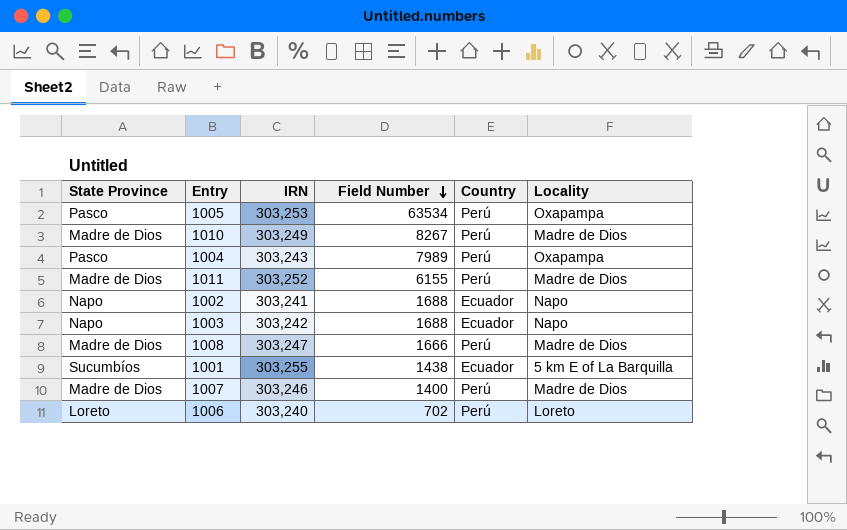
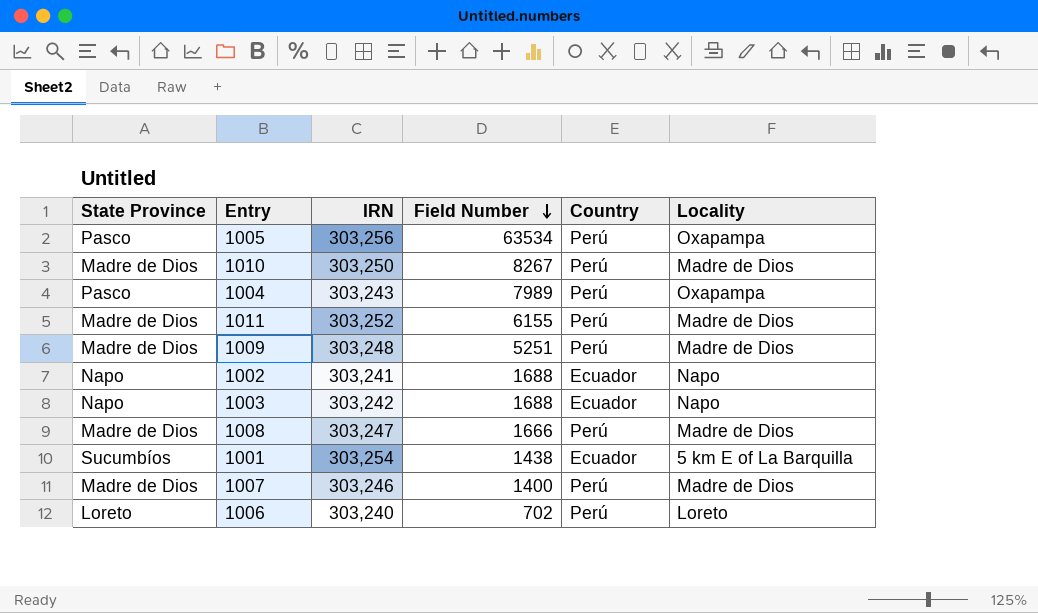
1005 | IRN: 303,253 -> 303,256
1010 | IRN: 303,249 -> 303,250
row 1009: none -> Madre de Dios | 303,248 | 5251 | Perú | Madre de Dios
1001 | IRN: 303,255 -> 303,254

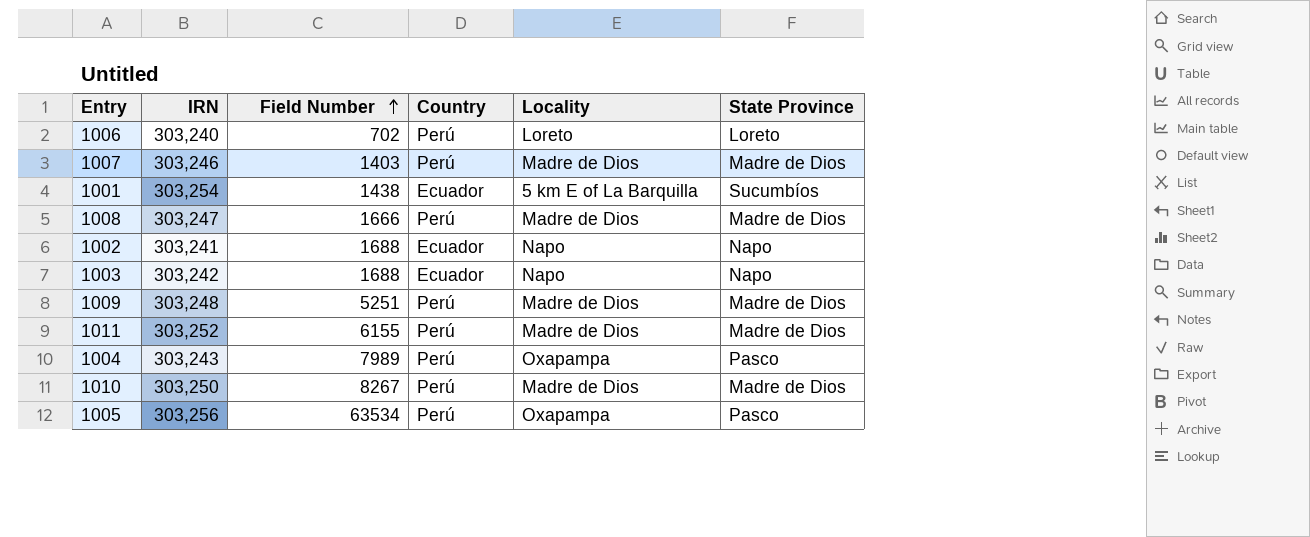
row order: Field Number descending -> Field Number ascending
column State Province | position: 1 -> 6
1007 | Field Number: 1400 -> 1403

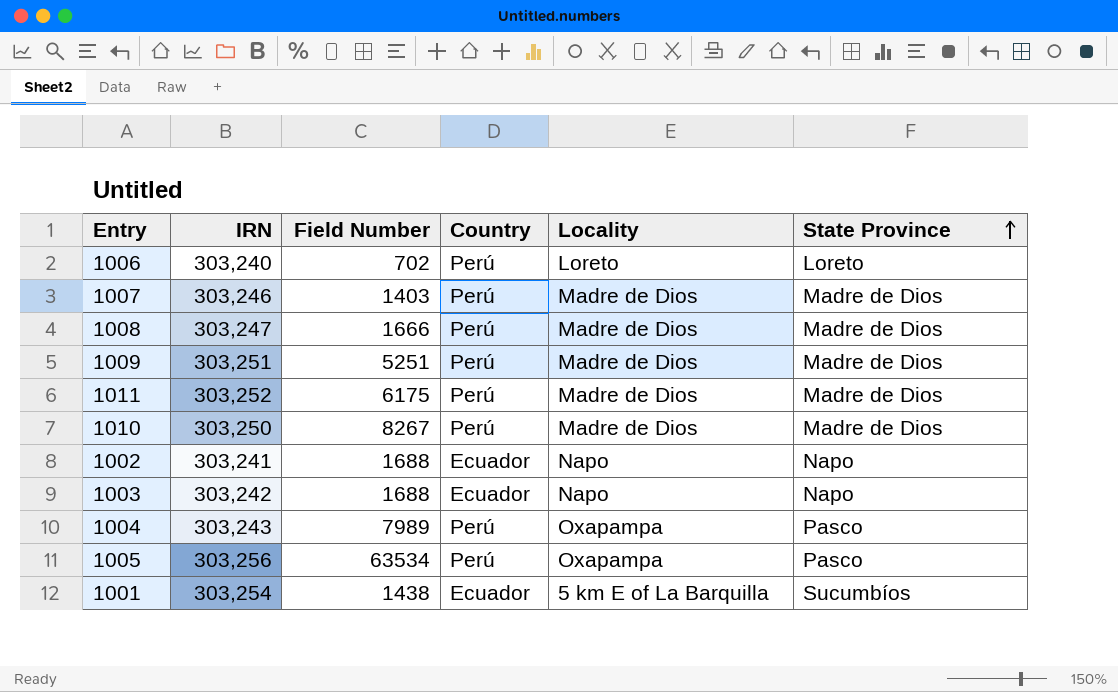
row order: Field Number ascending -> State Province ascending
1009 | IRN: 303,248 -> 303,251
1011 | Field Number: 6155 -> 6175

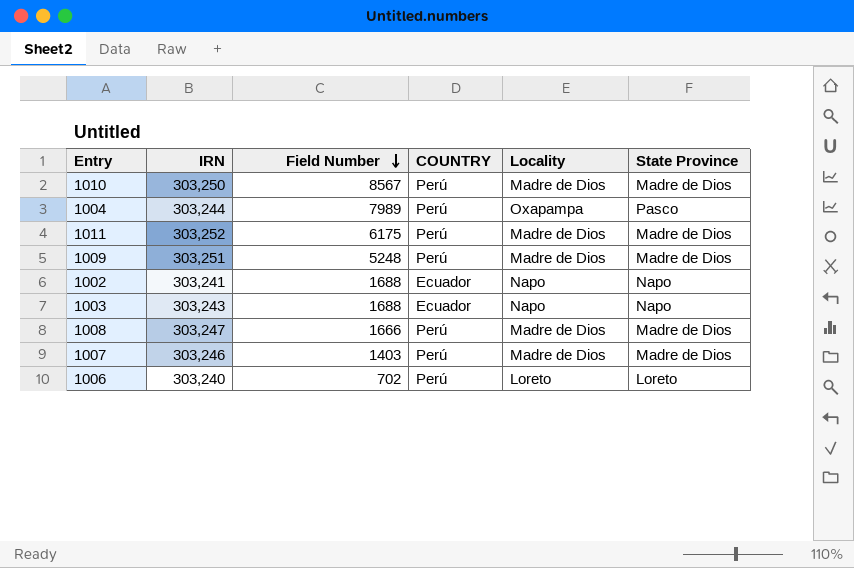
row order: State Province ascending -> Field Number descending
column name: Country -> COUNTRY
row 1005: 303,256 | 63534 | Perú | Oxapampa | Pasco -> none
row 1001: 303,254 | 1438 | Ecuador | 5 km E of La Barquilla | Sucumbíos -> none
1010 | Field Number: 8267 -> 8567
1004 | IRN: 303,243 -> 303,244
1009 | Field Number: 5251 -> 5248
1003 | IRN: 303,242 -> 303,243

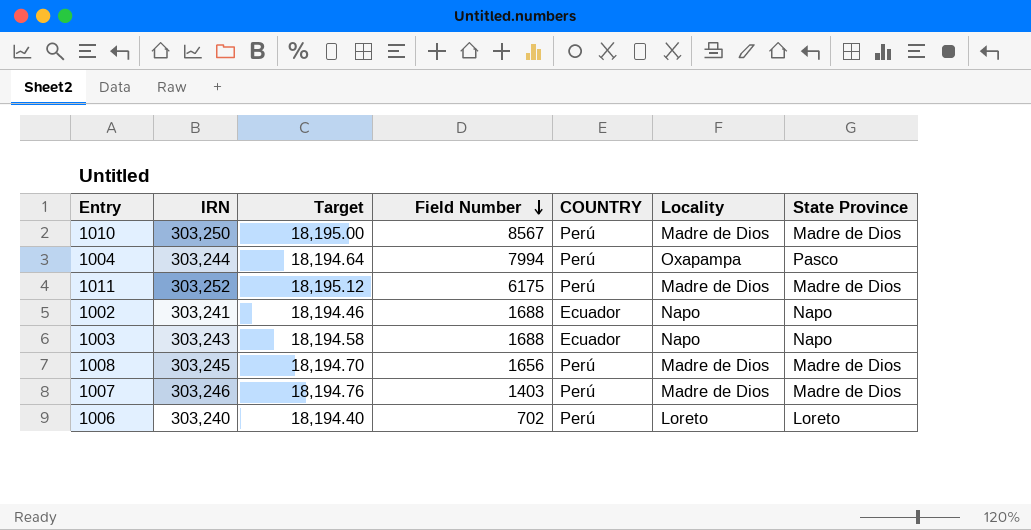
column Target | formula: none -> [IRN] * 0.06
row 1009: 303,251 | 5248 | Perú | Madre de Dios | Madre de Dios -> none
1004 | Field Number: 7989 -> 7994
1008 | IRN: 303,247 -> 303,245
1008 | Field Number: 1666 -> 1656

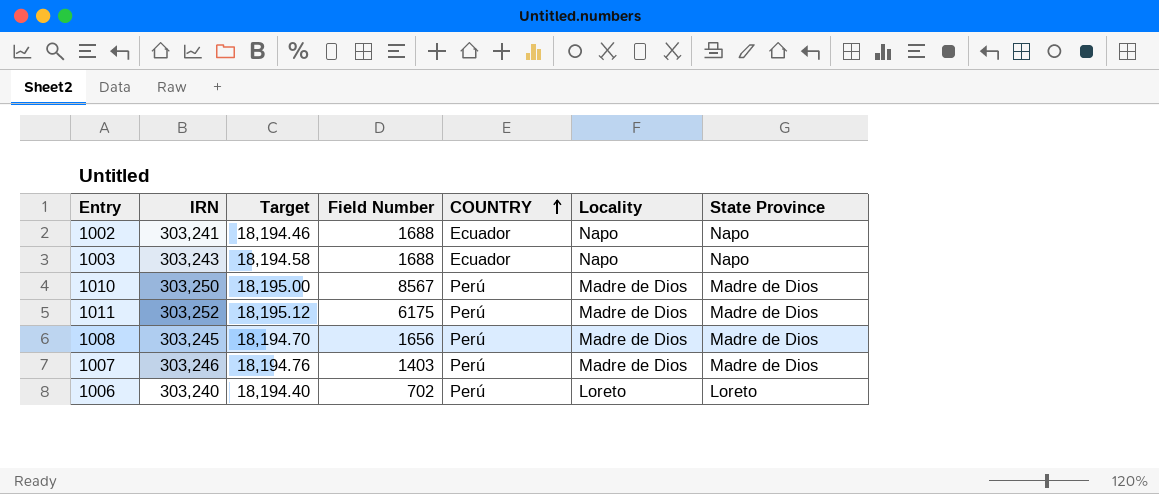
row order: Field Number descending -> COUNTRY ascending
row 1004: 303,244 | 18,194.64 | 7994 | Perú | Oxapampa | Pasco -> none

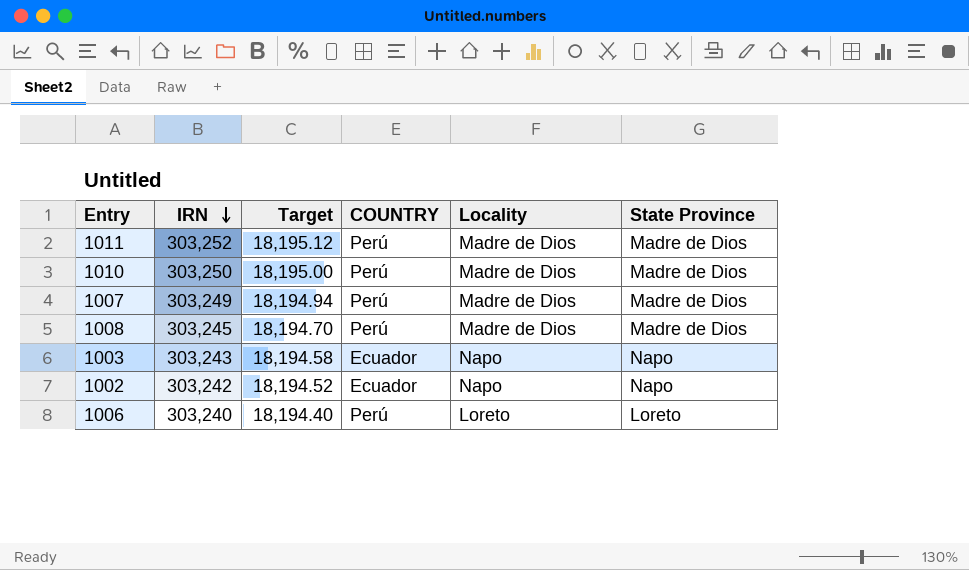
row order: COUNTRY ascending -> IRN descending
column Field Number | position: 4 -> none
1007 | IRN: 303,246 -> 303,249
1007 | Target: 18,194.76 -> 18,194.94
1002 | IRN: 303,241 -> 303,242
1002 | Target: 18,194.46 -> 18,194.52

